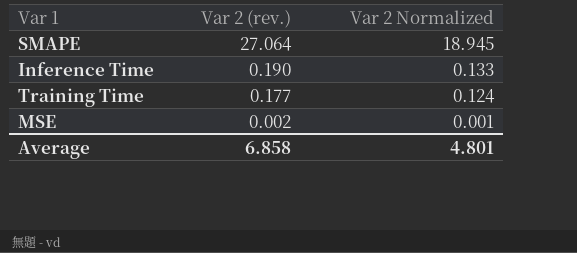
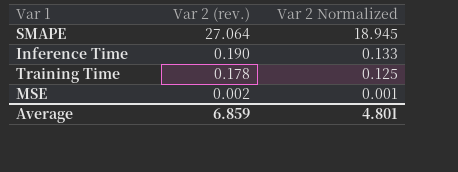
Training Time | Var 2 (rev.): 0.177 -> 0.178
Training Time | Var 2 Normalized: 0.124 -> 0.125
Average | Var 2 (rev.): 6.858 -> 6.859

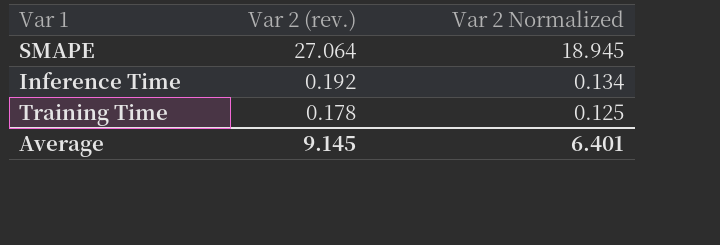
row MSE: 0.002 | 0.001 -> none
Inference Time | Var 2 (rev.): 0.190 -> 0.192
Inference Time | Var 2 Normalized: 0.133 -> 0.134
Average | Var 2 (rev.): 6.859 -> 9.145
Average | Var 2 Normalized: 4.801 -> 6.401

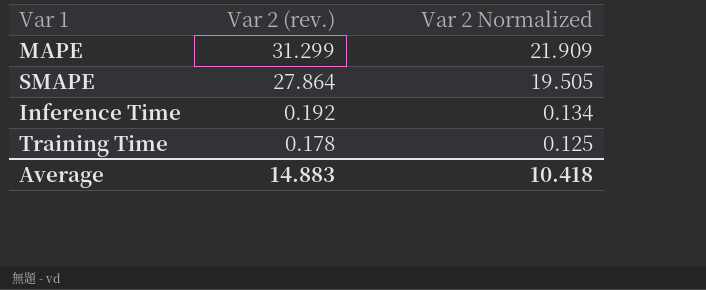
row MAPE: none -> 31.299 | 21.909
SMAPE | Var 2 (rev.): 27.064 -> 27.864
SMAPE | Var 2 Normalized: 18.945 -> 19.505
Average | Var 2 (rev.): 9.145 -> 14.883
Average | Var 2 Normalized: 6.401 -> 10.418

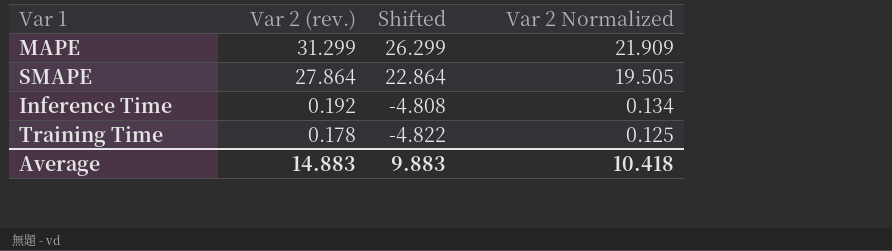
column Shifted | formula: none -> [Var 2 (rev.)] - 5

